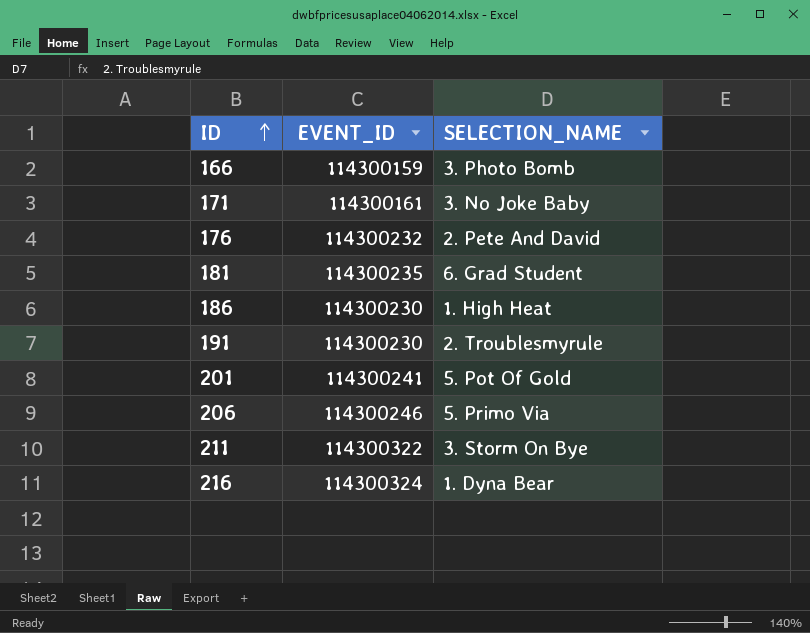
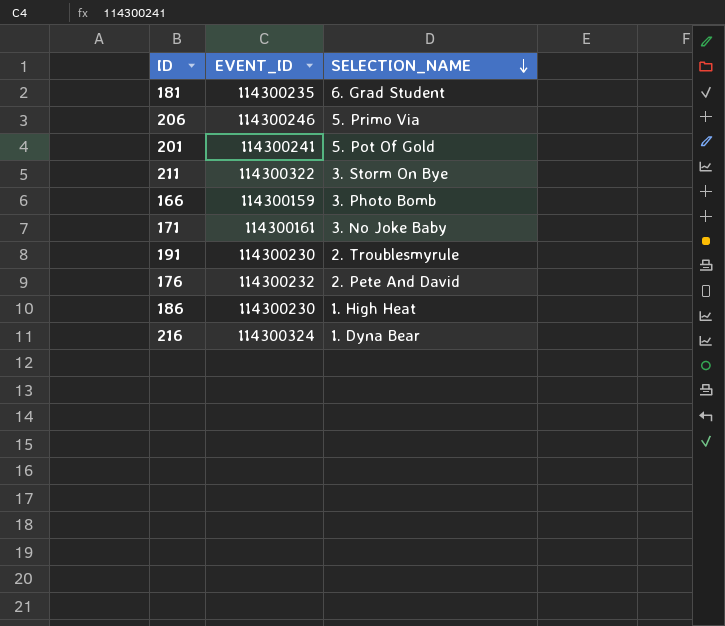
row order: ID ascending -> SELECTION_NAME descending

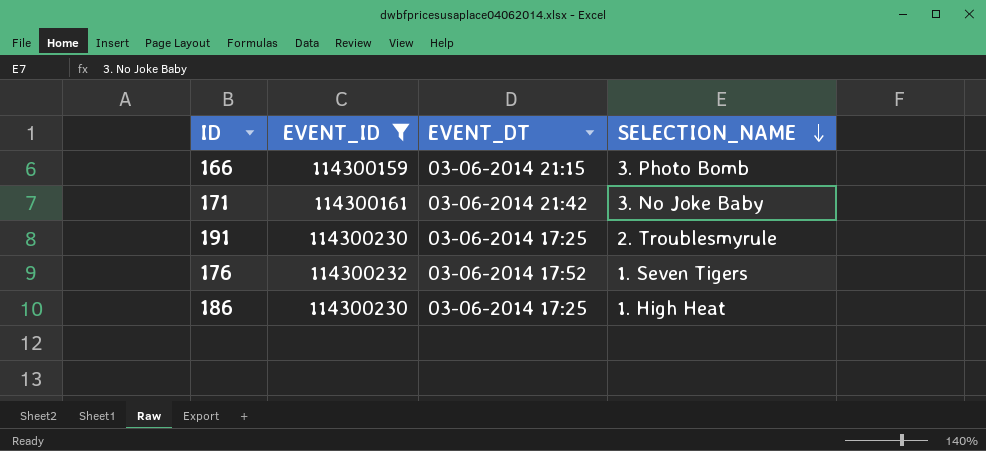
filter: none -> EVENT_ID <= 114300232
column EVENT_DT | position: none -> 3
176 | SELECTION_NAME: 2. Pete And David -> 1. Seven Tigers

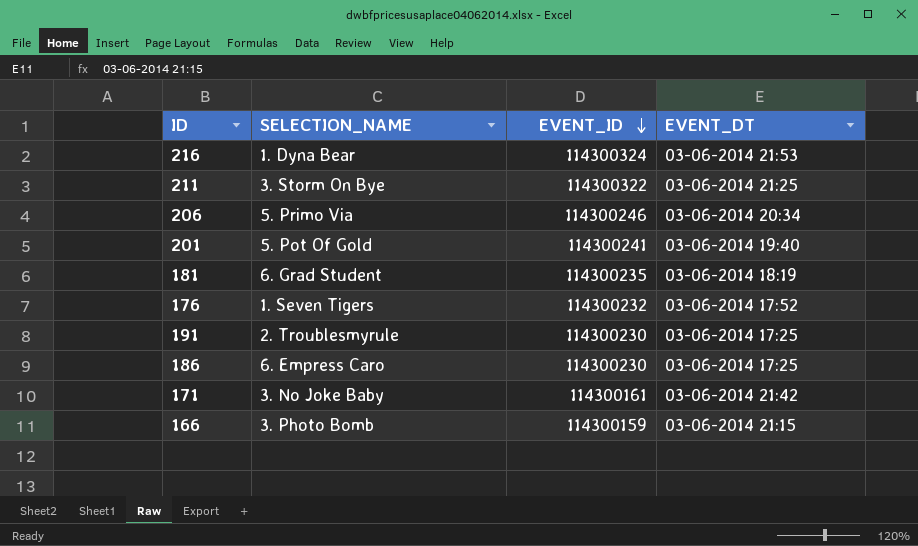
filter: EVENT_ID <= 114300232 -> none
row order: SELECTION_NAME descending -> EVENT_ID descending
column SELECTION_NAME | position: 4 -> 2
186 | SELECTION_NAME: 1. High Heat -> 6. Empress Caro

